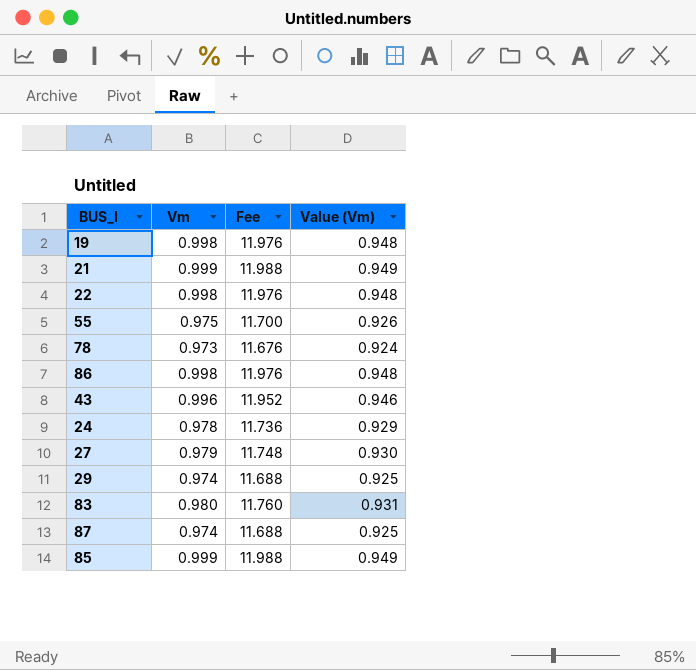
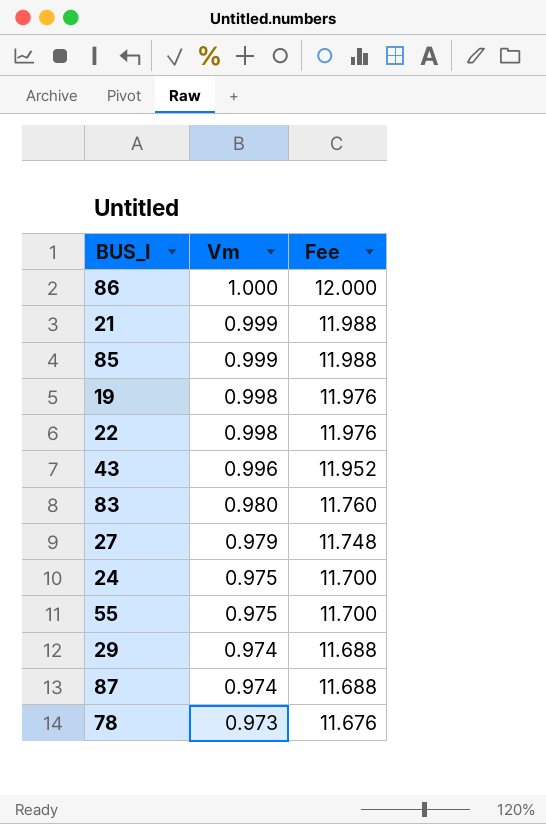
row order: none -> Vm descending
column Value (Vm) | formula: [Vm] * 0.95 -> none
86 | Vm: 0.998 -> 1.000
86 | Fee: 11.976 -> 12.000
24 | Vm: 0.978 -> 0.975
24 | Fee: 11.736 -> 11.700

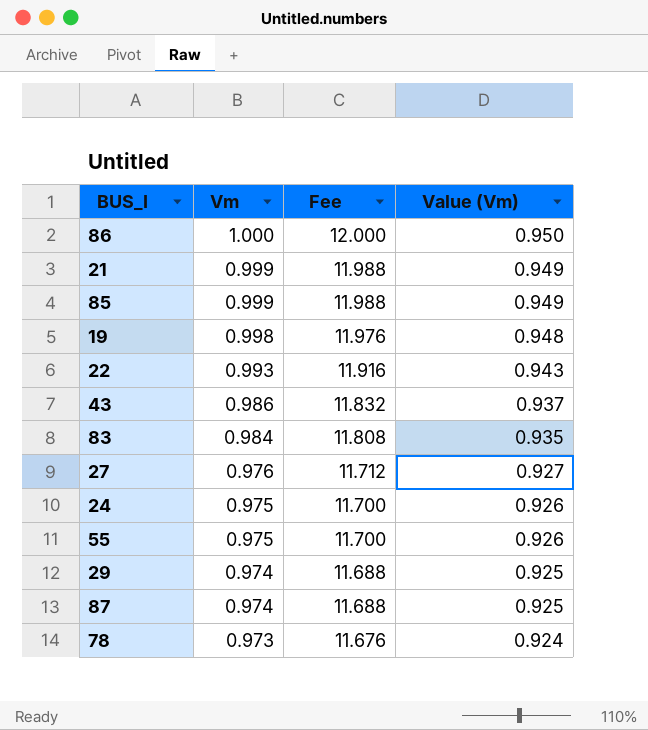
column Value (Vm) | formula: none -> [Vm] * 0.95
22 | Vm: 0.998 -> 0.993
22 | Fee: 11.976 -> 11.916
43 | Vm: 0.996 -> 0.986
43 | Fee: 11.952 -> 11.832
83 | Vm: 0.980 -> 0.984
83 | Fee: 11.760 -> 11.808
27 | Vm: 0.979 -> 0.976
27 | Fee: 11.748 -> 11.712

